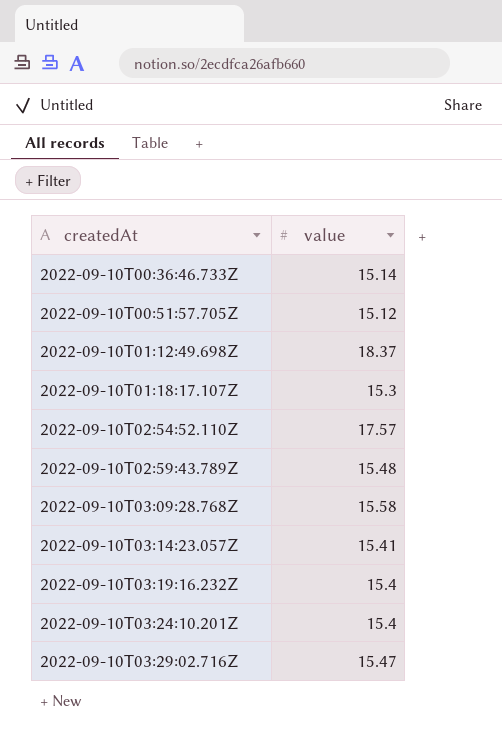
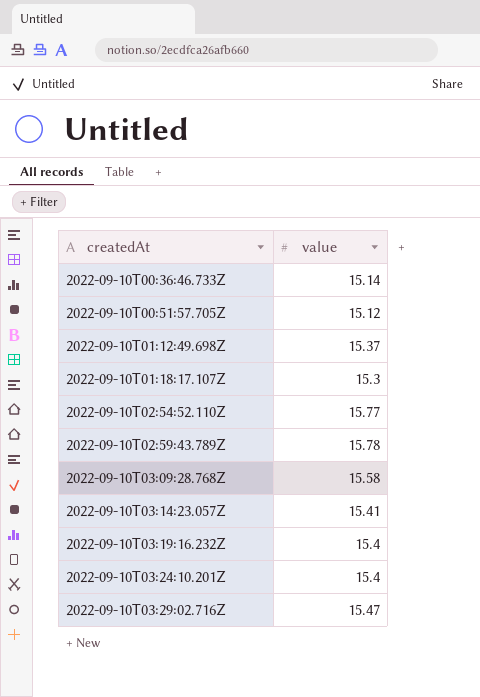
2022-09-10T01:12:49.698Z | value: 18.37 -> 15.37
2022-09-10T02:54:52.110Z | value: 17.57 -> 15.77
2022-09-10T02:59:43.789Z | value: 15.48 -> 15.78

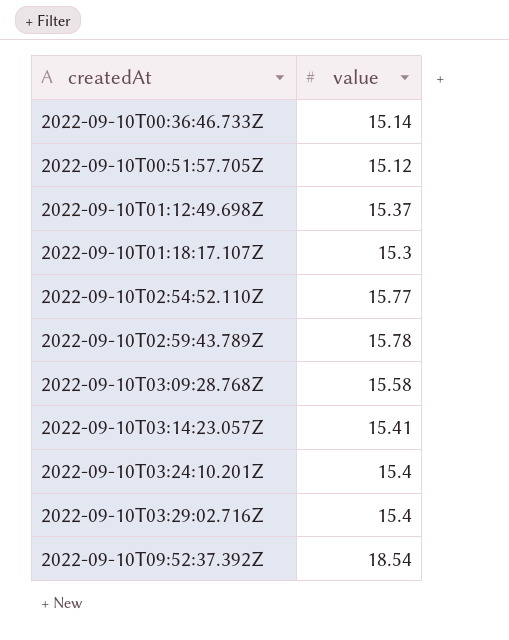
row 2022-09-10T03:19:16.232Z: 15.4 -> none
2022-09-10T03:29:02.716Z | value: 15.47 -> 15.4
row 2022-09-10T09:52:37.392Z: none -> 18.54

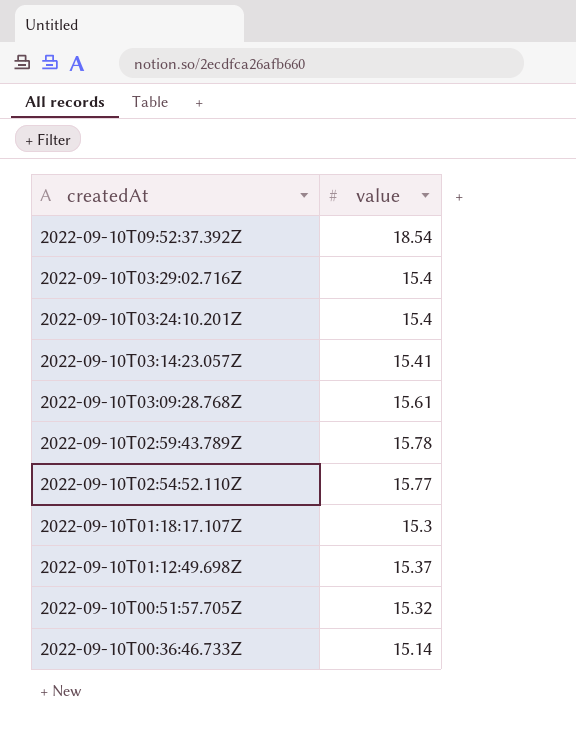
row order: createdAt ascending -> createdAt descending
2022-09-10T03:09:28.768Z | value: 15.58 -> 15.61
2022-09-10T00:51:57.705Z | value: 15.12 -> 15.32

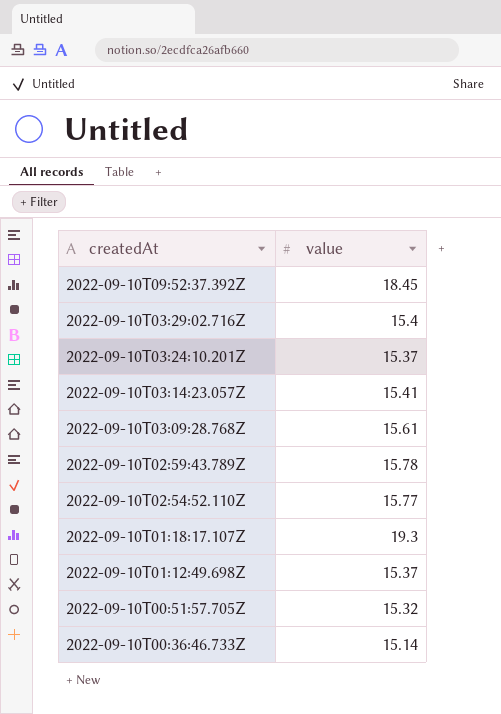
2022-09-10T09:52:37.392Z | value: 18.54 -> 18.45
2022-09-10T03:24:10.201Z | value: 15.4 -> 15.37
2022-09-10T01:18:17.107Z | value: 15.3 -> 19.3

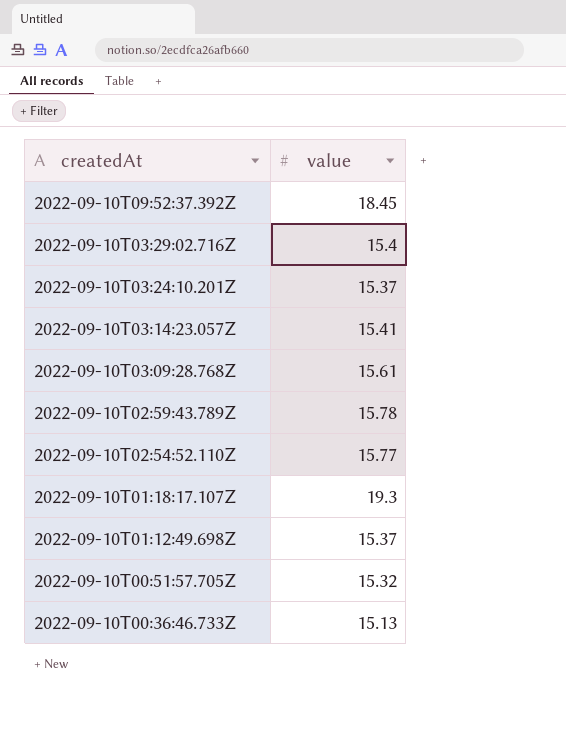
2022-09-10T00:36:46.733Z | value: 15.14 -> 15.13

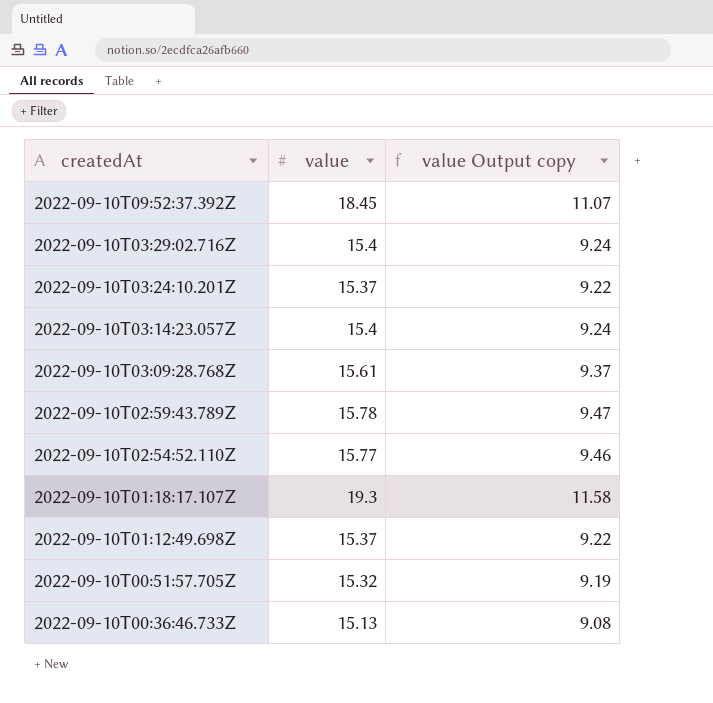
column value Output copy | formula: none -> [value] * 0.6
2022-09-10T03:14:23.057Z | value: 15.41 -> 15.4

